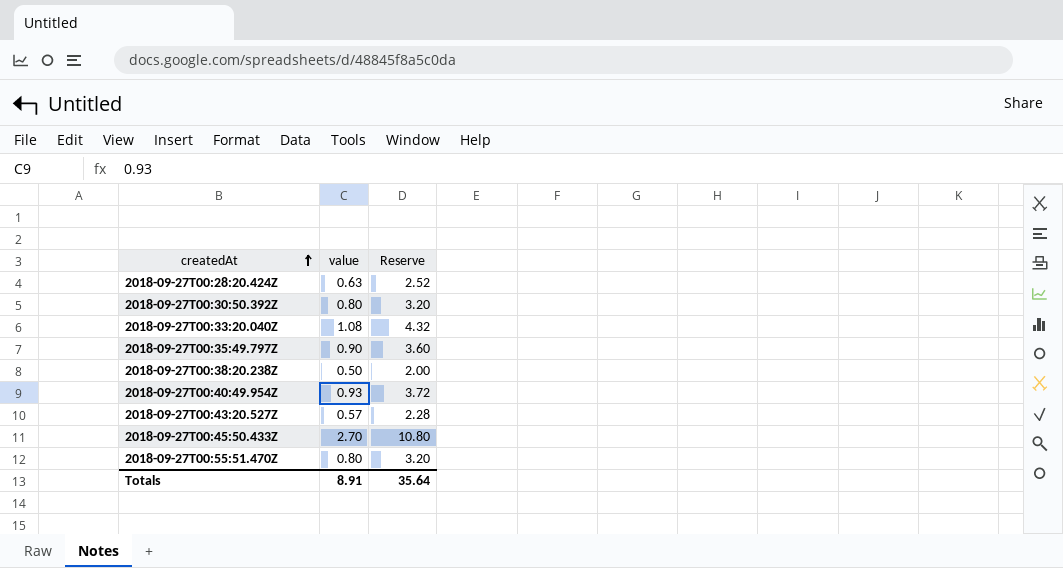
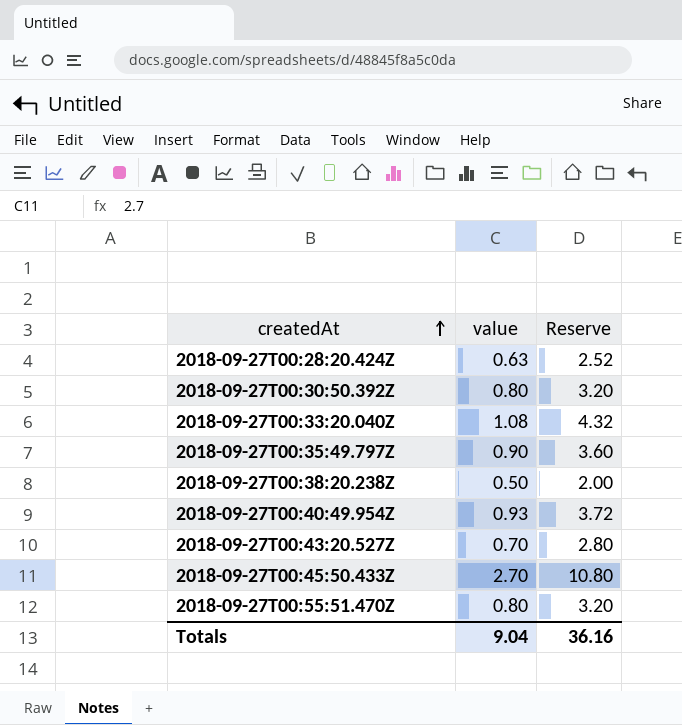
2018-09-27T00:43:20.527Z | value: 0.57 -> 0.70
2018-09-27T00:43:20.527Z | Reserve: 2.28 -> 2.80
Totals | value: 8.91 -> 9.04
Totals | Reserve: 35.64 -> 36.16

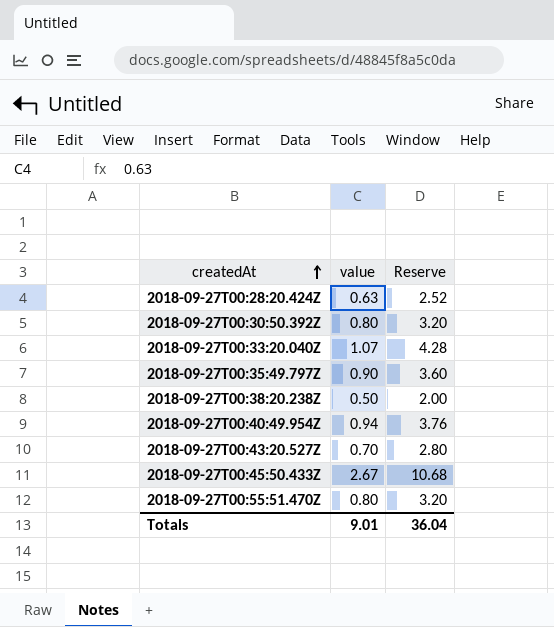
2018-09-27T00:33:20.040Z | value: 1.08 -> 1.07
2018-09-27T00:33:20.040Z | Reserve: 4.32 -> 4.28
2018-09-27T00:40:49.954Z | value: 0.93 -> 0.94
2018-09-27T00:40:49.954Z | Reserve: 3.72 -> 3.76
2018-09-27T00:45:50.433Z | value: 2.70 -> 2.67
2018-09-27T00:45:50.433Z | Reserve: 10.80 -> 10.68
Totals | value: 9.04 -> 9.01
Totals | Reserve: 36.16 -> 36.04

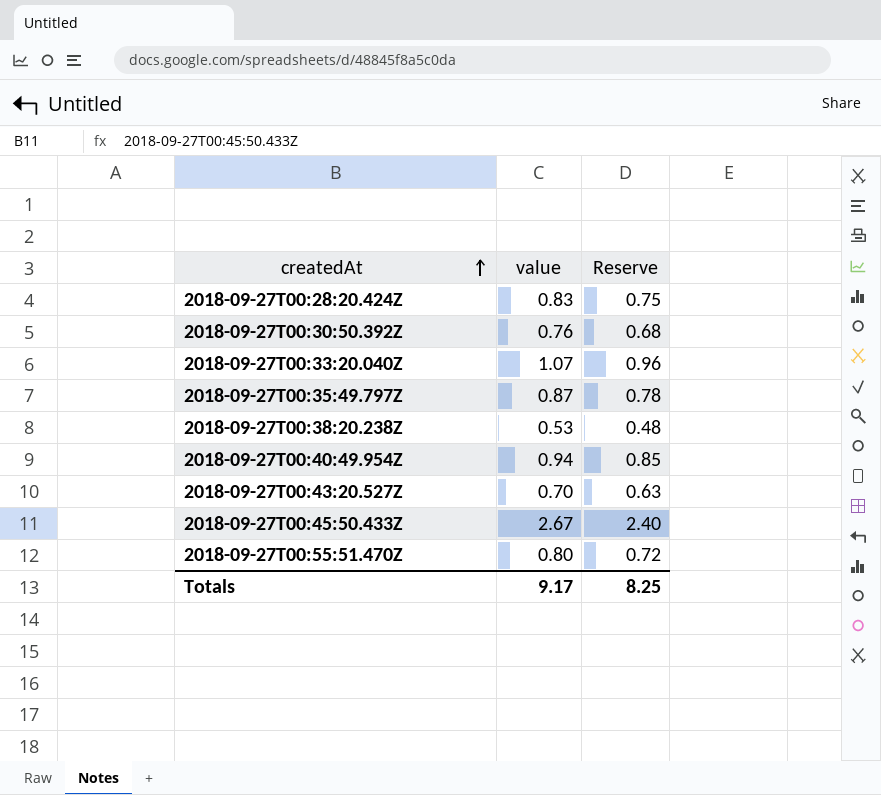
column Reserve | formula: [value] * 4 -> [value] * 0.9
2018-09-27T00:28:20.424Z | value: 0.63 -> 0.83
2018-09-27T00:30:50.392Z | value: 0.80 -> 0.76
2018-09-27T00:35:49.797Z | value: 0.90 -> 0.87
2018-09-27T00:38:20.238Z | value: 0.50 -> 0.53
Totals | value: 9.01 -> 9.17
Totals | Reserve: 36.04 -> 8.25

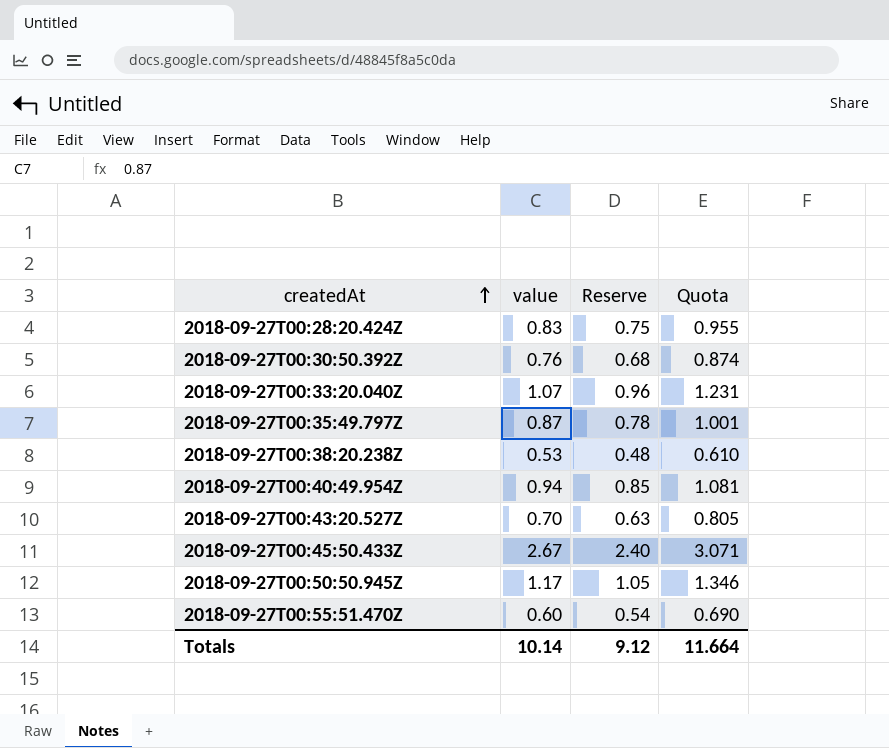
column Quota | formula: none -> [value] * 1.15
row 2018-09-27T00:50:50.945Z: none -> 1.17 | 1.05 | 1.346
2018-09-27T00:55:51.470Z | value: 0.80 -> 0.60
2018-09-27T00:55:51.470Z | Reserve: 0.72 -> 0.54
Totals | value: 9.17 -> 10.14
Totals | Reserve: 8.25 -> 9.12

